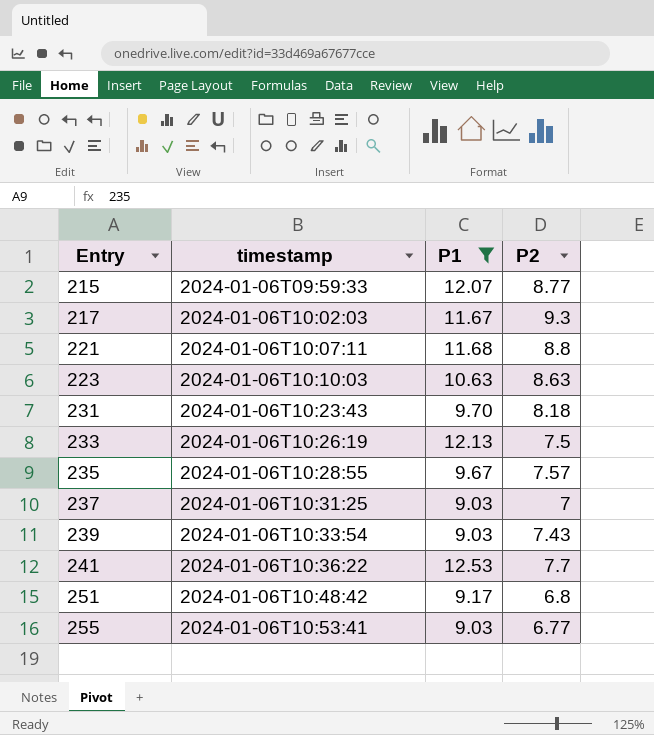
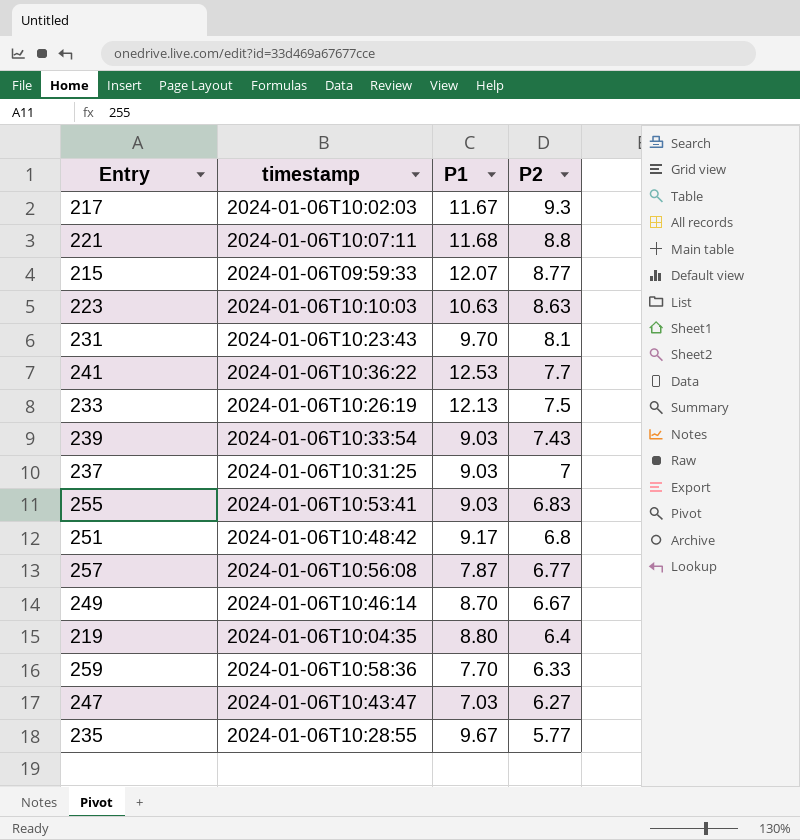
filter: P1 >= 9.03 -> none
row order: Entry ascending -> P2 descending
231 | P2: 8.18 -> 8.1
255 | P2: 6.77 -> 6.83
235 | P2: 7.57 -> 5.77

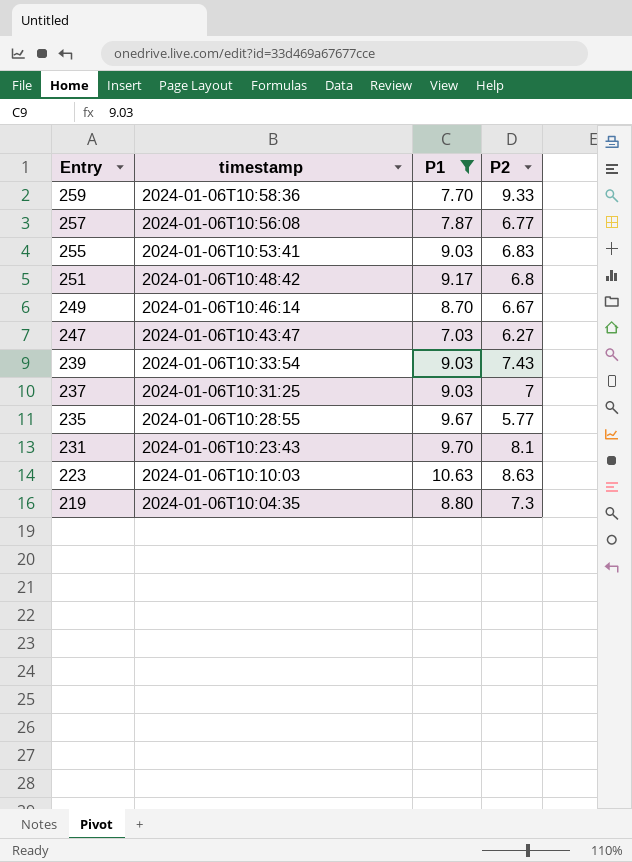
filter: none -> P1 <= 10.63
row order: P2 descending -> Entry descending
259 | P2: 6.33 -> 9.33
219 | P2: 6.4 -> 7.3

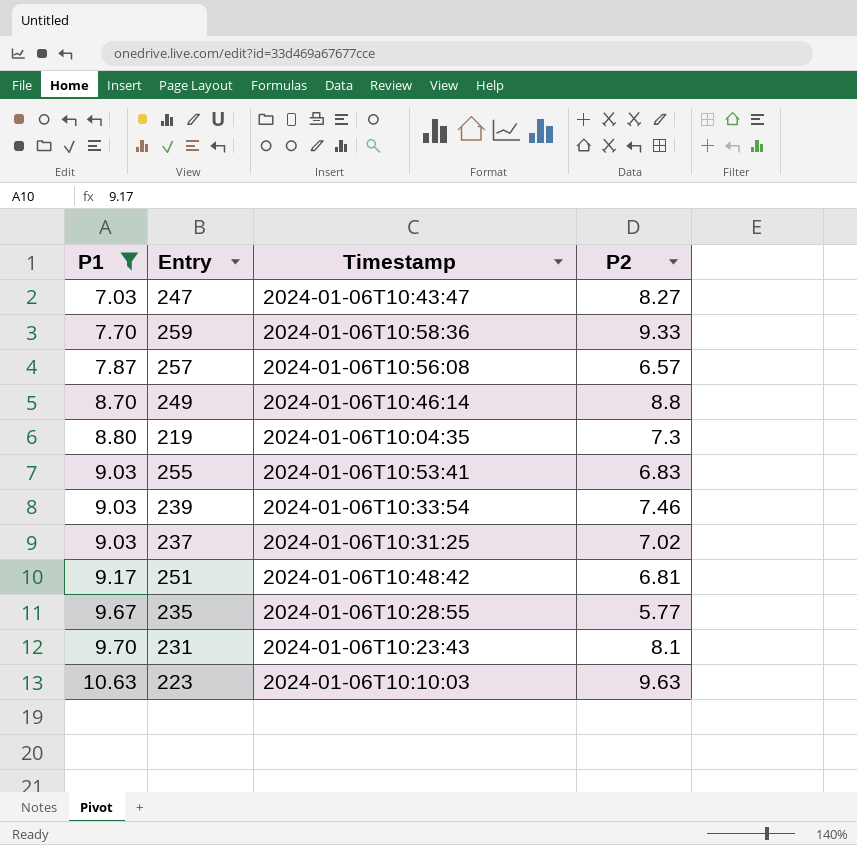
row order: Entry descending -> P1 ascending
column P1 | position: 3 -> 1
column name: timestamp -> Timestamp
247 | P2: 6.27 -> 8.27
257 | P2: 6.77 -> 6.57
249 | P2: 6.67 -> 8.8
239 | P2: 7.43 -> 7.46
237 | P2: 7 -> 7.02
251 | P2: 6.8 -> 6.81
223 | P2: 8.63 -> 9.63

